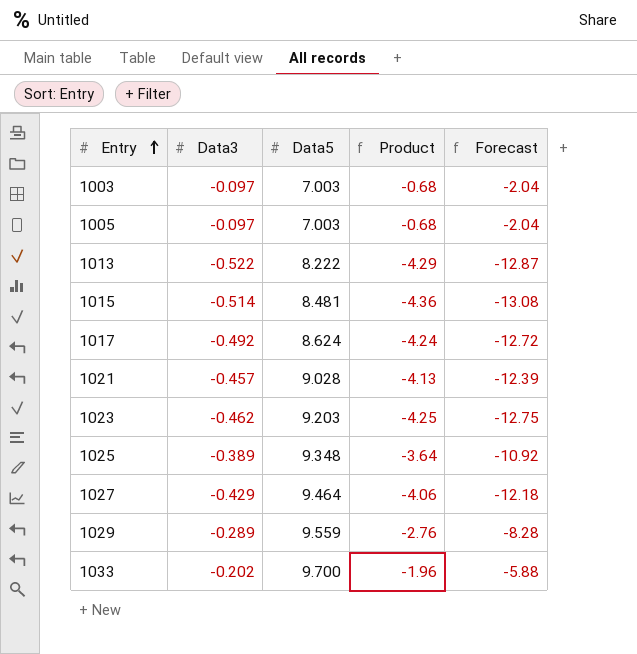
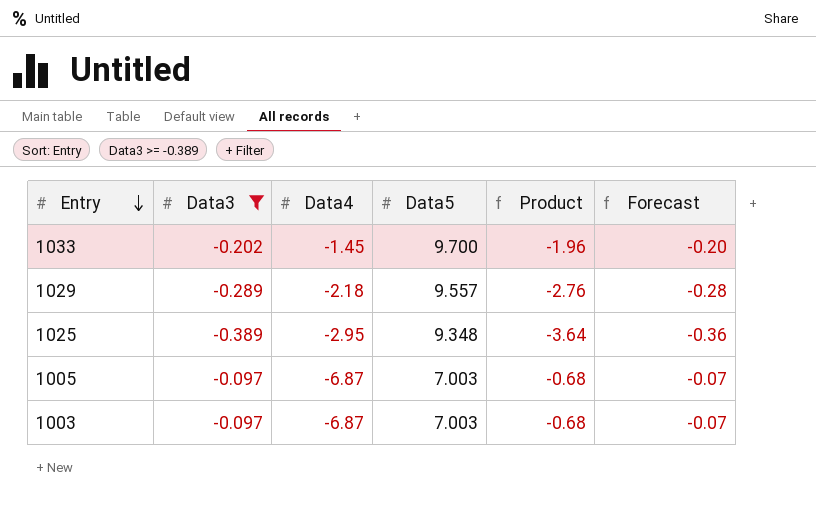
filter: none -> Data3 >= -0.389
row order: Entry ascending -> Entry descending
column Data4 | position: none -> 3
column Forecast | formula: [Product] * 3 -> [Product] * 0.1
1029 | Data5: 9.559 -> 9.557

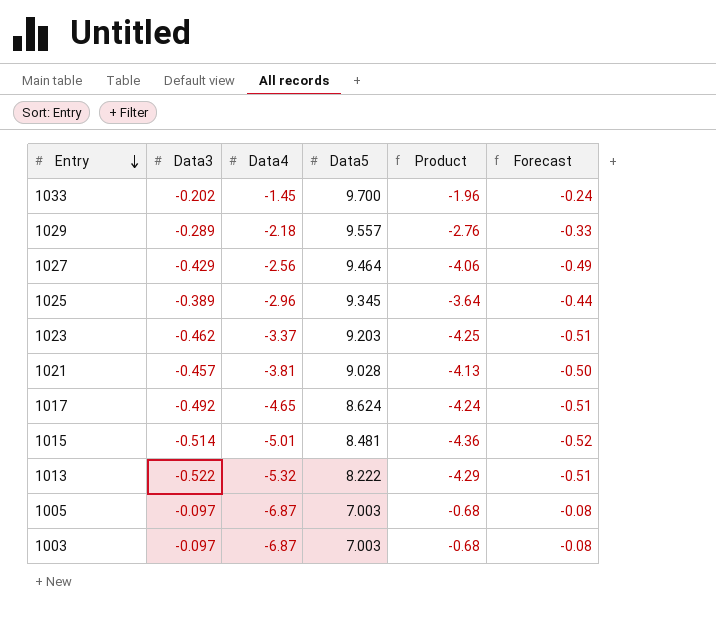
filter: Data3 >= -0.389 -> none
column Forecast | formula: [Product] * 0.1 -> [Product] * 0.12
1025 | Data4: -2.95 -> -2.96
1025 | Data5: 9.348 -> 9.345

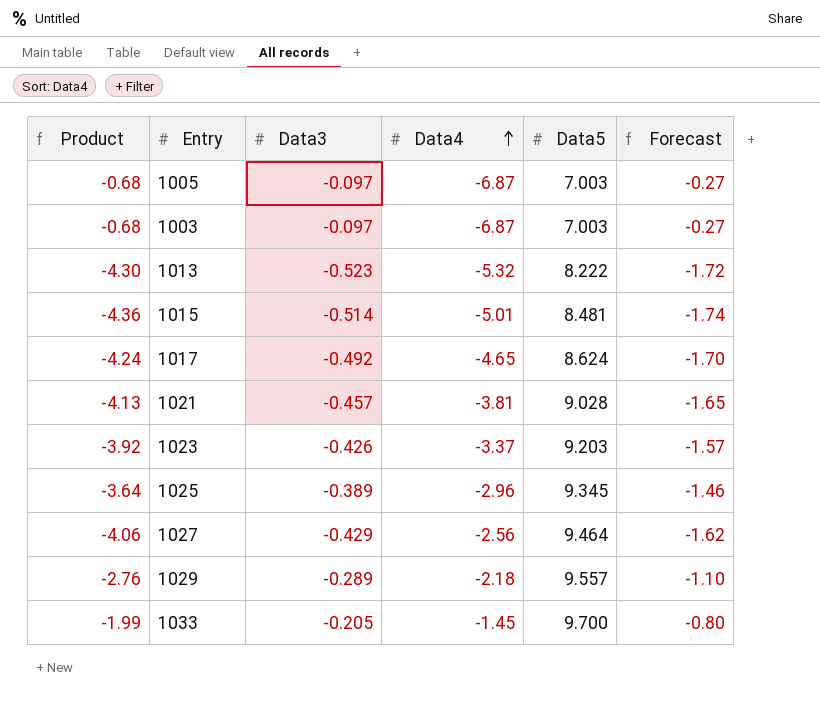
row order: Entry descending -> Data4 ascending
column Product | position: 5 -> 1
column Forecast | formula: [Product] * 0.12 -> [Product] * 0.4
1013 | Product: -4.29 -> -4.30
1013 | Data3: -0.522 -> -0.523
1023 | Product: -4.25 -> -3.92
1023 | Data3: -0.462 -> -0.426
1033 | Product: -1.96 -> -1.99
1033 | Data3: -0.202 -> -0.205

